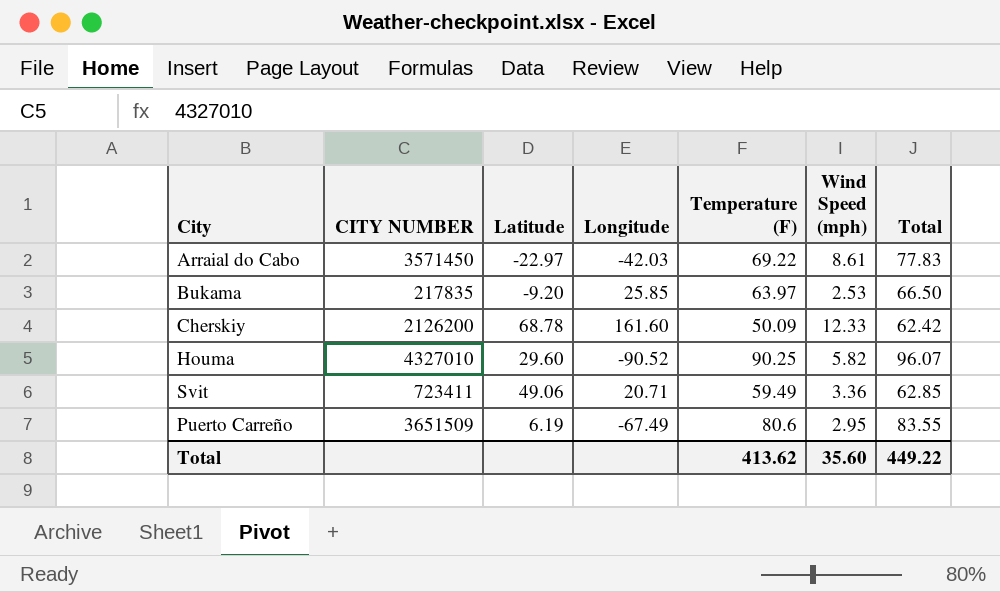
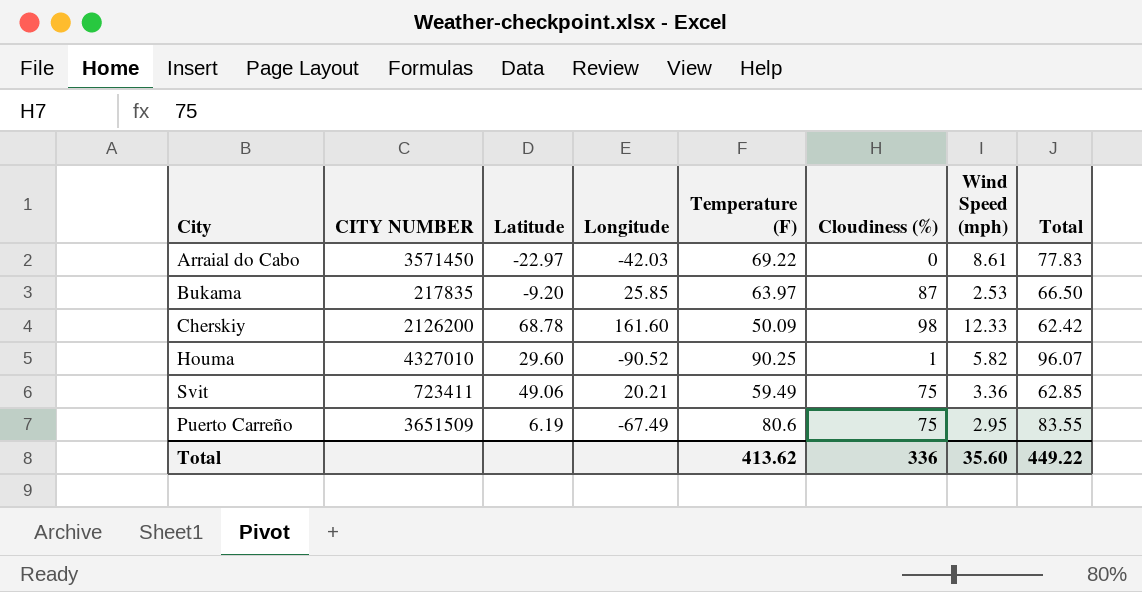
column Cloudiness (%) | position: none -> 6
Svit | Longitude: 20.71 -> 20.21

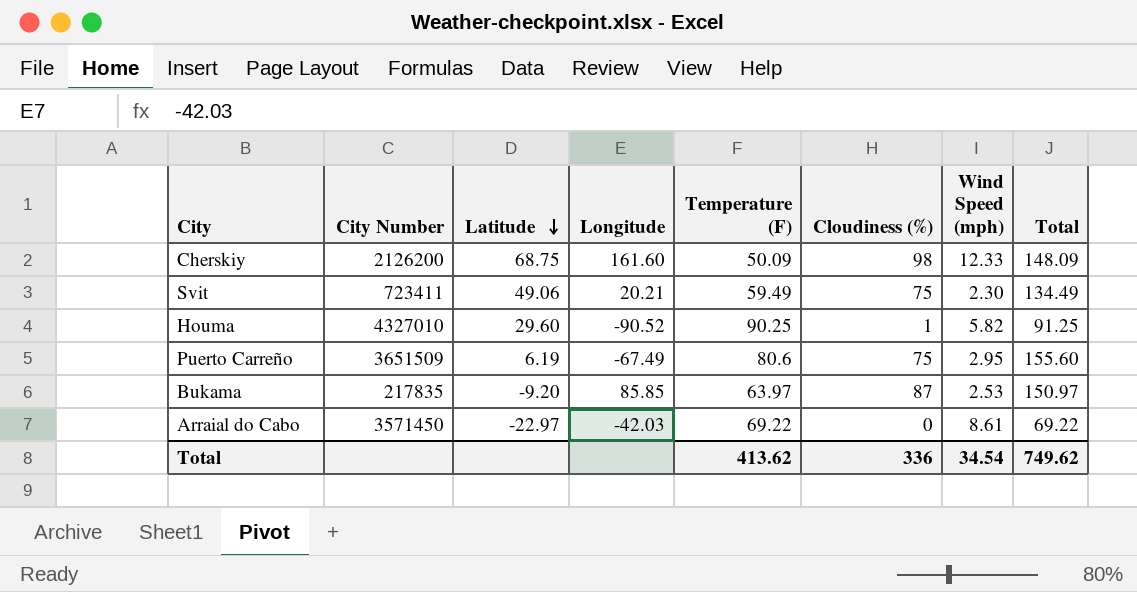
row order: none -> Latitude descending
column name: CITY NUMBER -> City Number
column Total | formula: [Temperature (F)] + [Wind Speed (mph)] -> [Temperature (F)] + [Cloudiness (%)]
Cherskiy | Latitude: 68.78 -> 68.75
Svit | Wind Speed (mph): 3.36 -> 2.30
Bukama | Longitude: 25.85 -> 85.85
Total | Wind Speed (mph): 35.60 -> 34.54
Total | Total: 449.22 -> 749.62

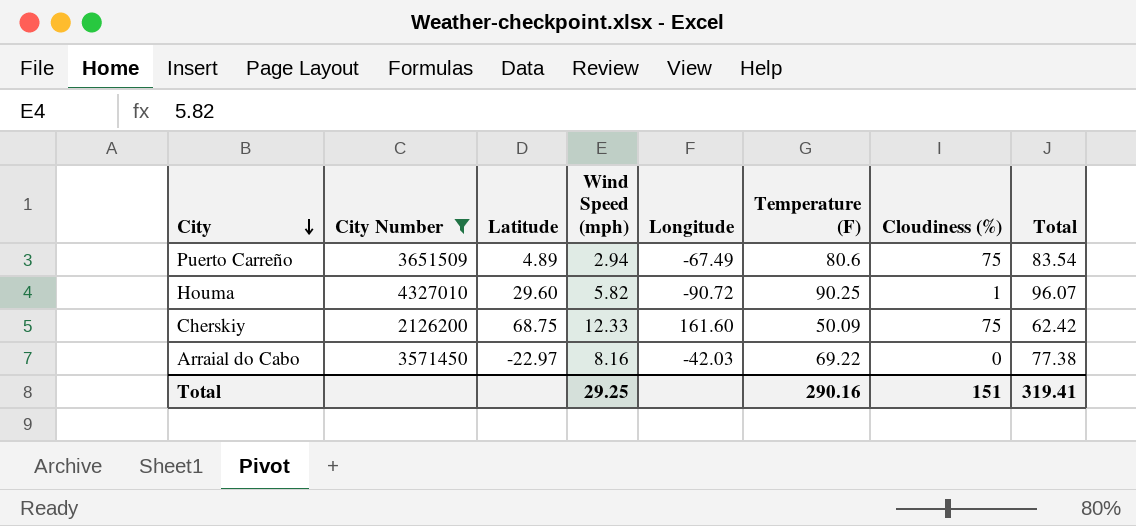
filter: none -> City Number >= 2126200
row order: Latitude descending -> City descending
column Wind Speed (mph) | position: 7 -> 4
column Total | formula: [Temperature (F)] + [Cloudiness (%)] -> [Wind Speed (mph)] + [Temperature (F)]
Puerto Carreño | Latitude: 6.19 -> 4.89
Puerto Carreño | Wind Speed (mph): 2.95 -> 2.94
Houma | Longitude: -90.52 -> -90.72
Cherskiy | Cloudiness (%): 98 -> 75
Arraial do Cabo | Wind Speed (mph): 8.61 -> 8.16
Total | Wind Speed (mph): 34.54 -> 29.25
Total | Temperature (F): 413.62 -> 290.16
Total | Cloudiness (%): 336 -> 151
Total | Total: 749.62 -> 319.41

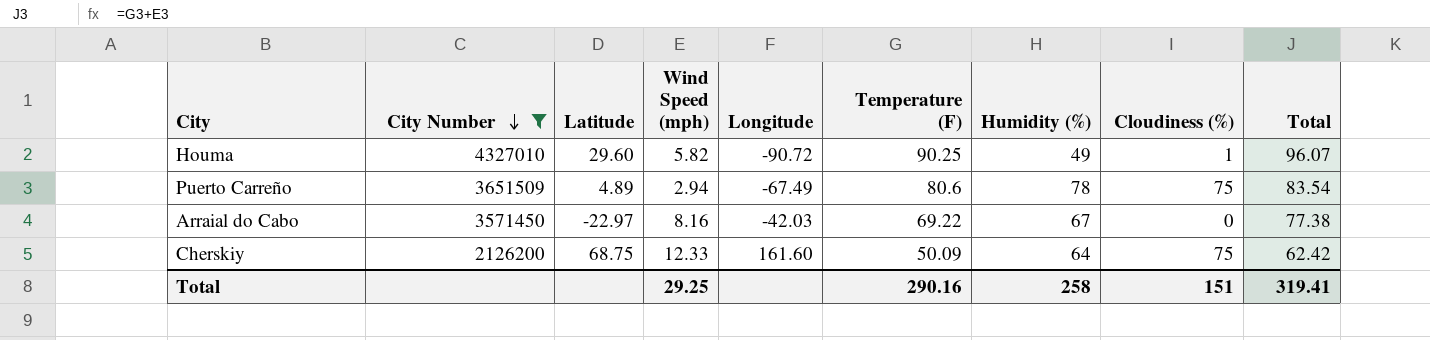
row order: City descending -> City Number descending
column Humidity (%) | position: none -> 7

